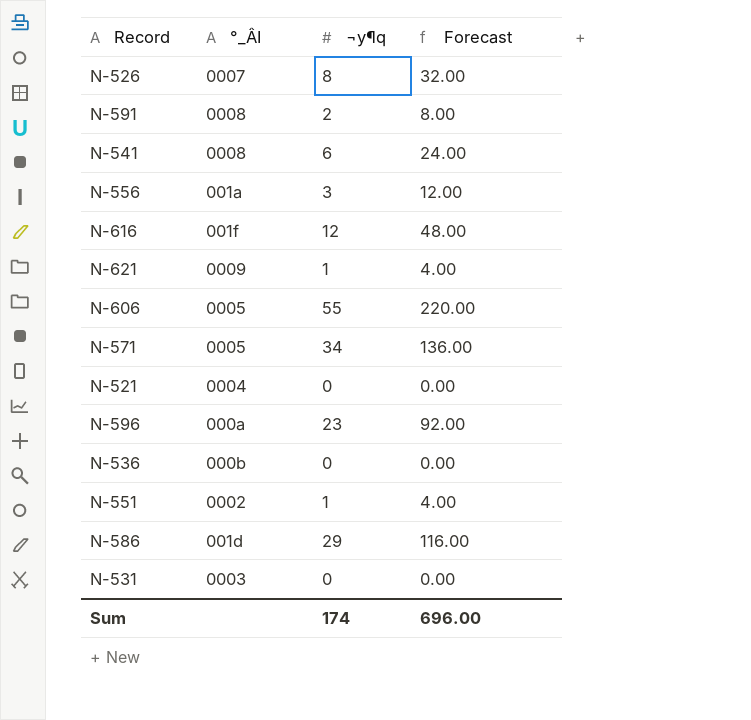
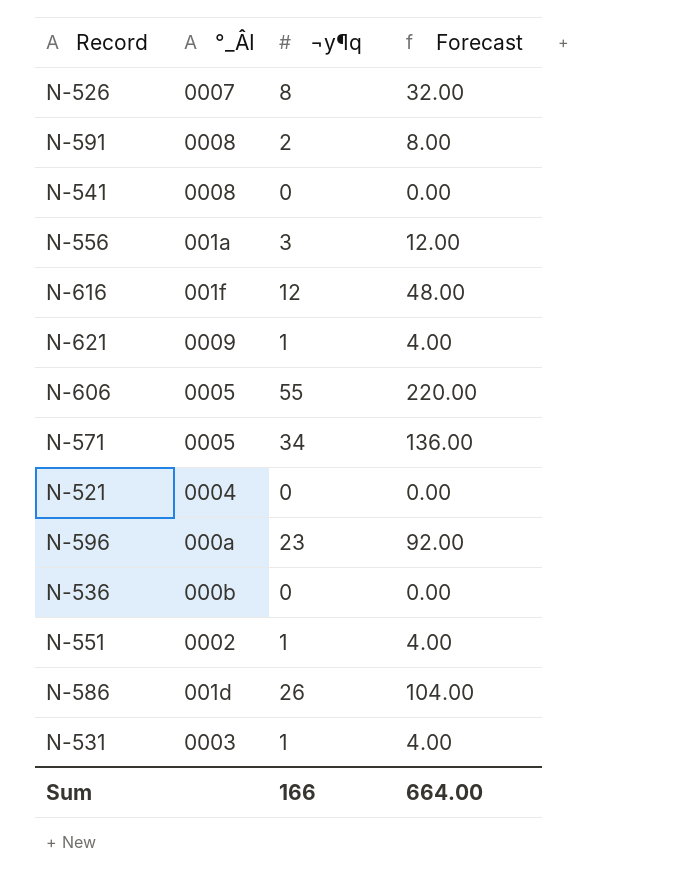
N-541 | ¬y¶q: 6 -> 0
N-541 | Forecast: 24.00 -> 0.00
N-586 | ¬y¶q: 29 -> 26
N-586 | Forecast: 116.00 -> 104.00
N-531 | ¬y¶q: 0 -> 1
N-531 | Forecast: 0.00 -> 4.00
Sum | ¬y¶q: 174 -> 166
Sum | Forecast: 696.00 -> 664.00

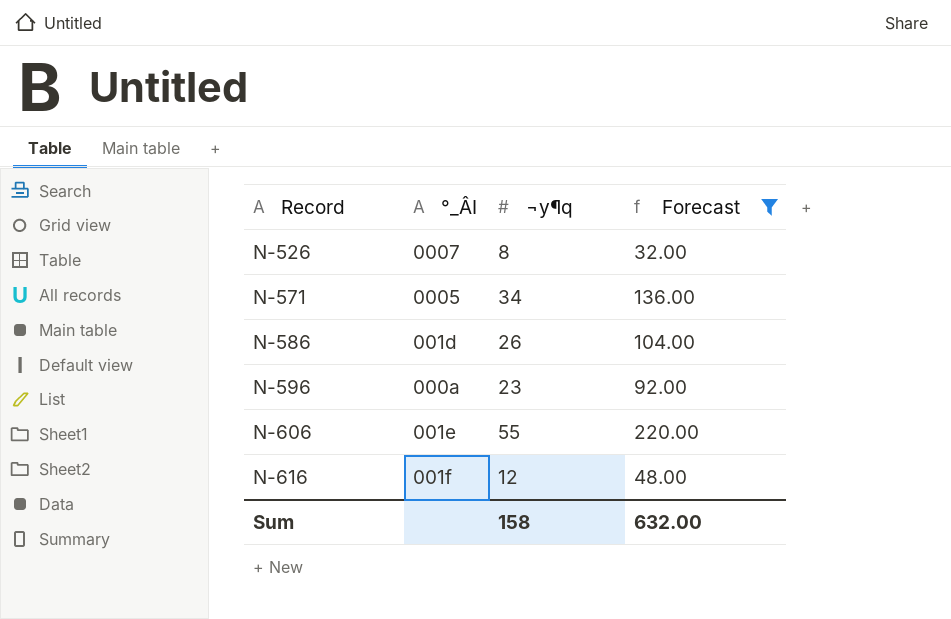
filter: none -> Forecast >= 32.00
row order: none -> Record ascending
N-606 | °_ÂI: 0005 -> 001e
Sum | ¬y¶q: 166 -> 158
Sum | Forecast: 664.00 -> 632.00

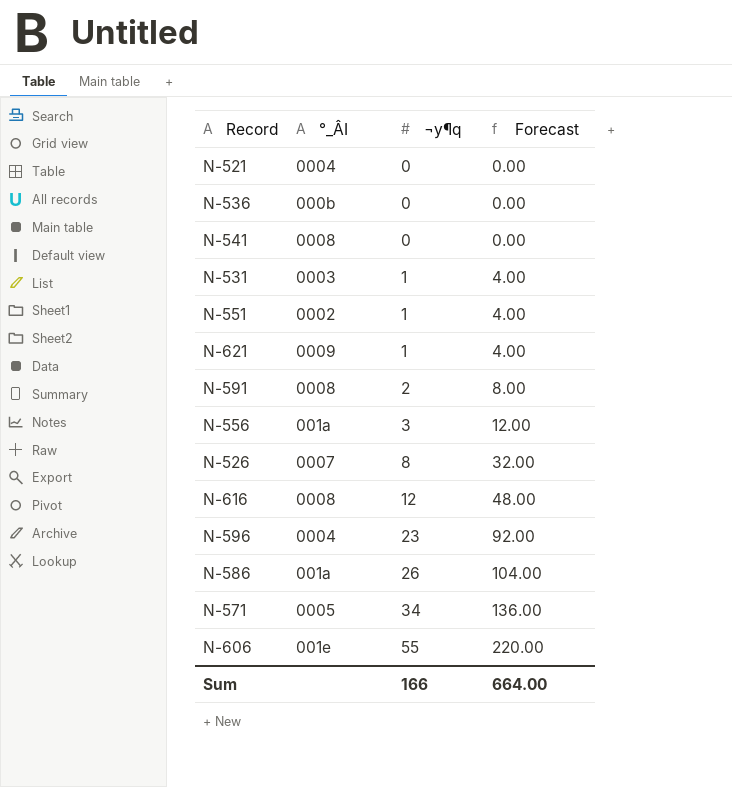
filter: Forecast >= 32.00 -> none
row order: Record ascending -> ¬y¶q ascending
N-616 | °_ÂI: 001f -> 0008
N-596 | °_ÂI: 000a -> 0004
N-586 | °_ÂI: 001d -> 001a
Sum | ¬y¶q: 158 -> 166
Sum | Forecast: 632.00 -> 664.00

